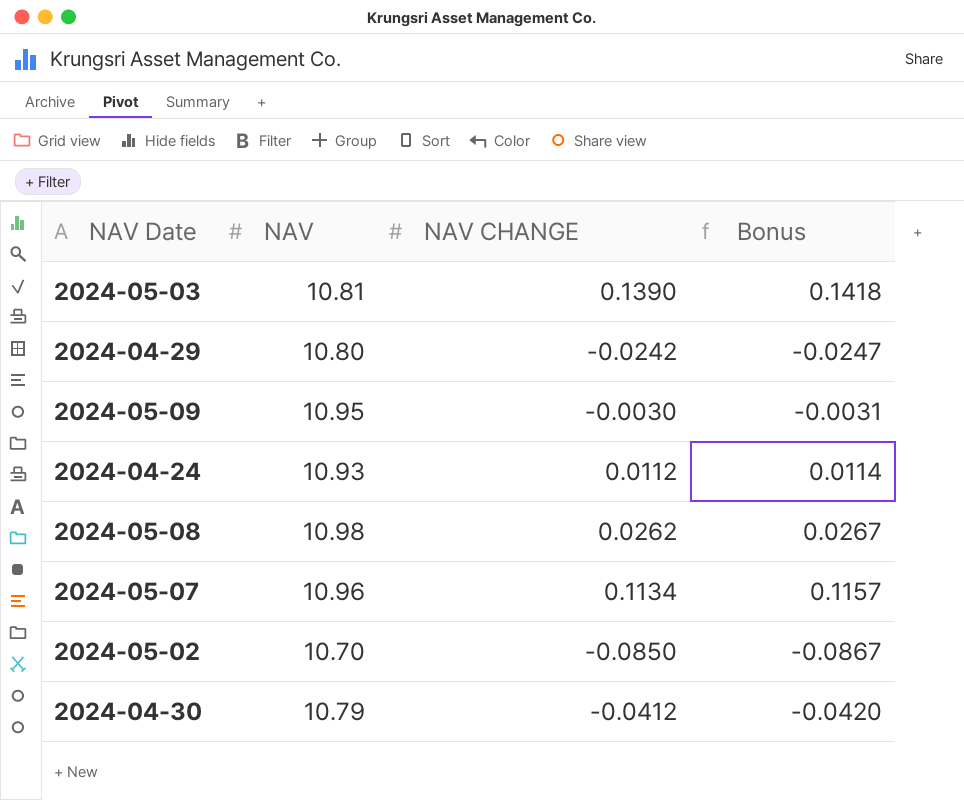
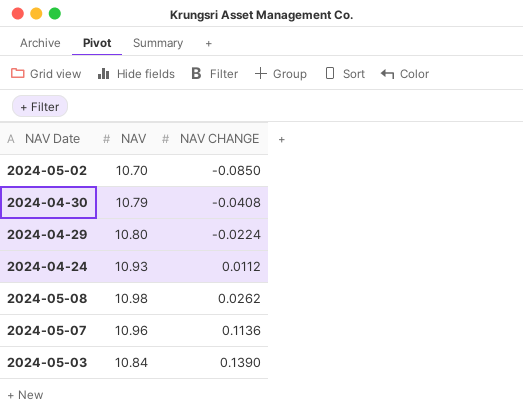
row order: none -> NAV CHANGE ascending
column Bonus | formula: [NAV CHANGE] * 1.02 -> none
row 2024-05-09: 10.95 | -0.0030 | -0.0031 -> none
2024-04-30 | NAV CHANGE: -0.0412 -> -0.0408
2024-04-29 | NAV CHANGE: -0.0242 -> -0.0224
2024-05-07 | NAV CHANGE: 0.1134 -> 0.1136
2024-05-03 | NAV: 10.81 -> 10.84

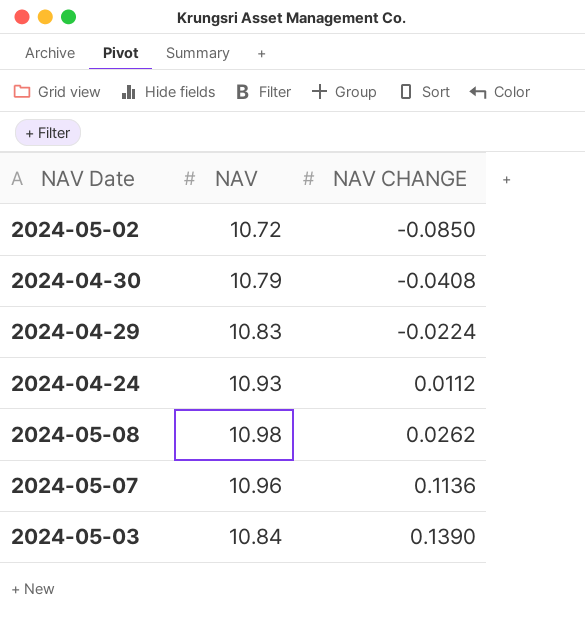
2024-05-02 | NAV: 10.70 -> 10.72
2024-04-29 | NAV: 10.80 -> 10.83

